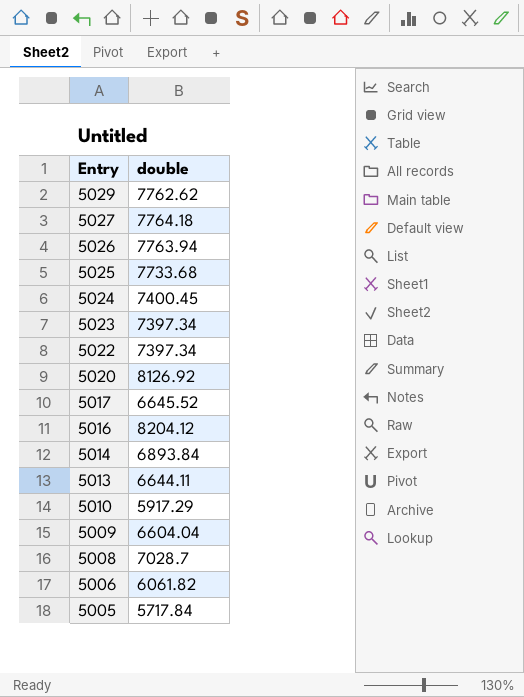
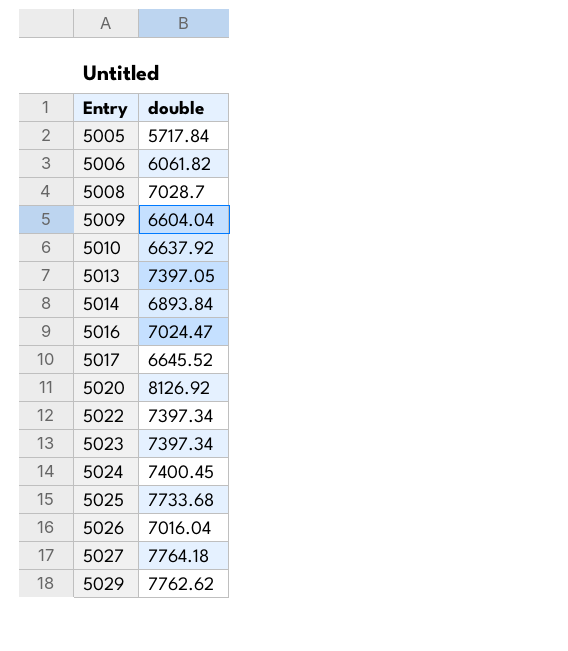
row order: Entry descending -> Entry ascending
5010 | double: 5917.29 -> 6637.92
5013 | double: 6644.11 -> 7397.05
5016 | double: 8204.12 -> 7024.47
5026 | double: 7763.94 -> 7016.04

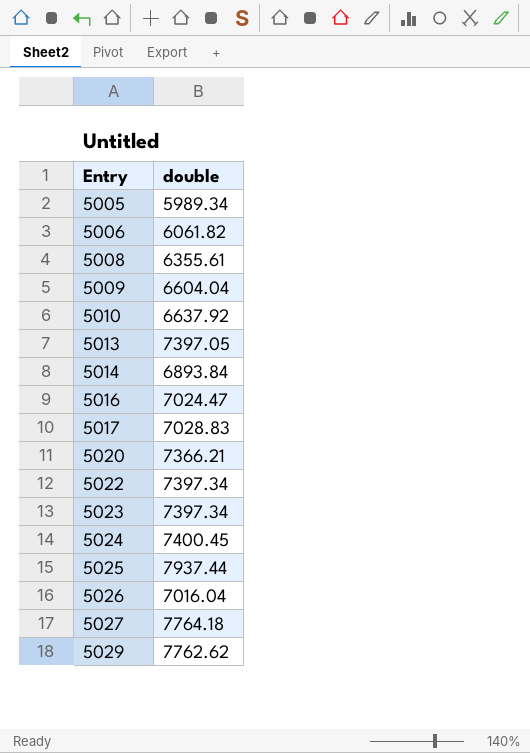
5005 | double: 5717.84 -> 5989.34
5008 | double: 7028.7 -> 6355.61
5017 | double: 6645.52 -> 7028.83
5020 | double: 8126.92 -> 7366.21
5025 | double: 7733.68 -> 7937.44

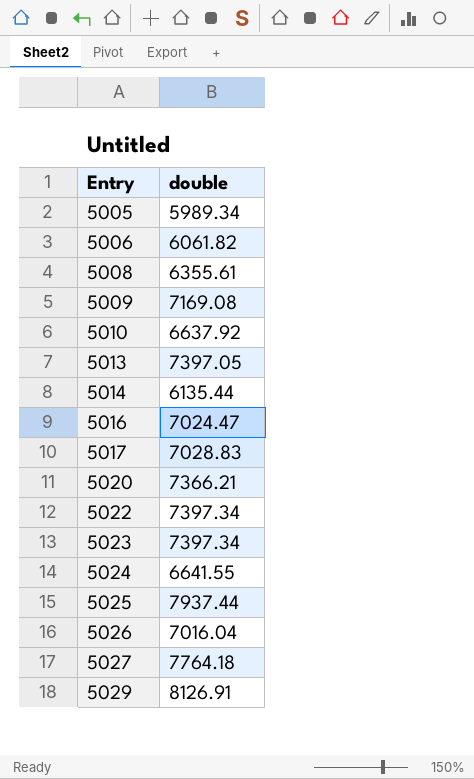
5009 | double: 6604.04 -> 7169.08
5014 | double: 6893.84 -> 6135.44
5024 | double: 7400.45 -> 6641.55
5029 | double: 7762.62 -> 8126.91

